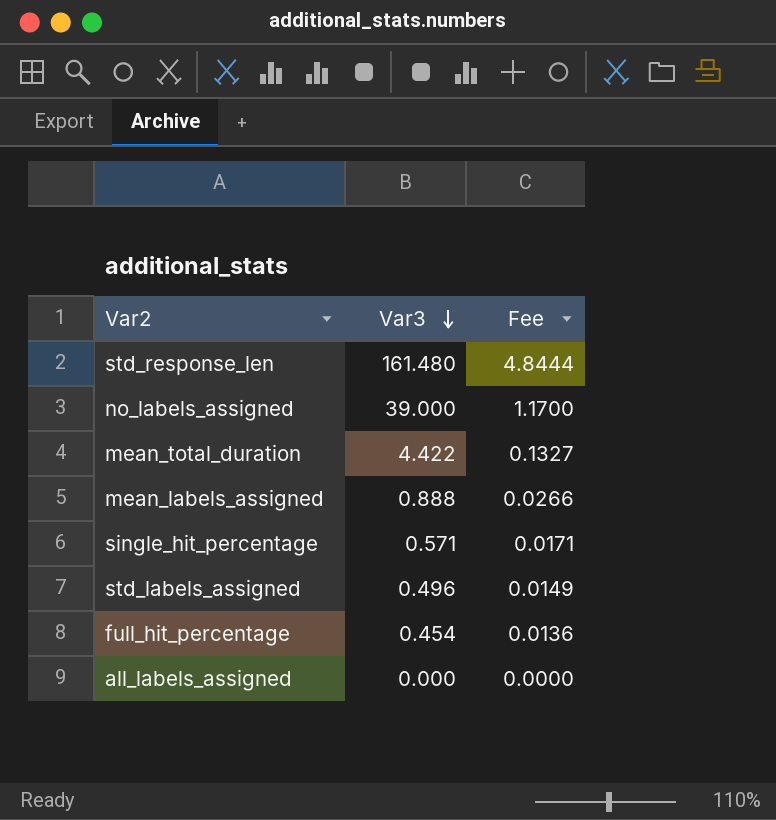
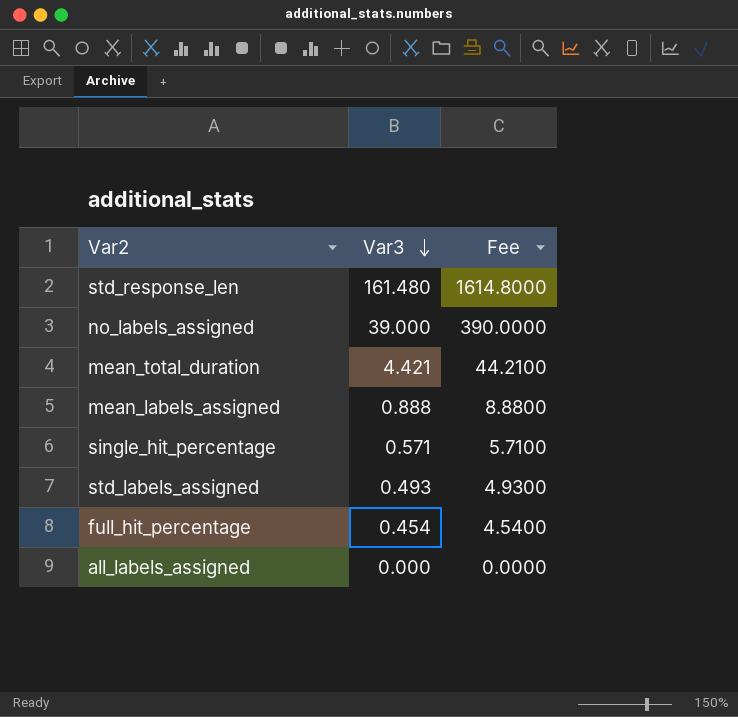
column Fee | formula: [Var3] * 0.03 -> [Var3] * 10
mean_total_duration | Var3: 4.422 -> 4.421
std_labels_assigned | Var3: 0.496 -> 0.493

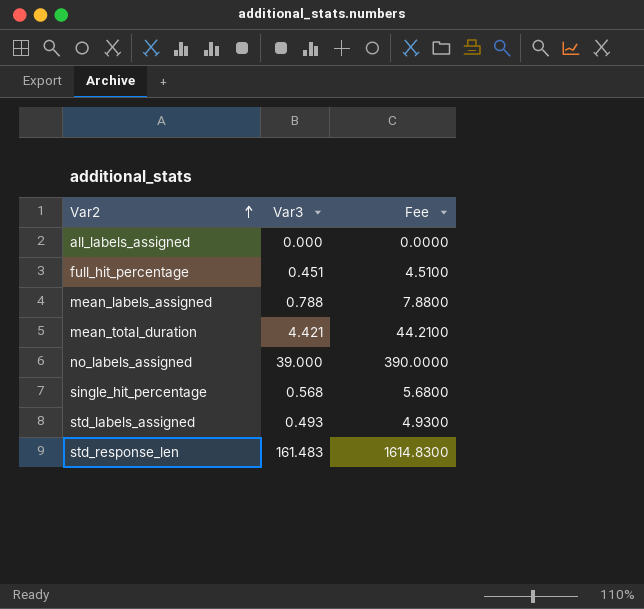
row order: Var3 descending -> Var2 ascending
full_hit_percentage | Var3: 0.454 -> 0.451
full_hit_percentage | Fee: 4.5400 -> 4.5100
mean_labels_assigned | Var3: 0.888 -> 0.788
mean_labels_assigned | Fee: 8.8800 -> 7.8800
single_hit_percentage | Var3: 0.571 -> 0.568
single_hit_percentage | Fee: 5.7100 -> 5.6800
std_response_len | Var3: 161.480 -> 161.483
std_response_len | Fee: 1614.8000 -> 1614.8300

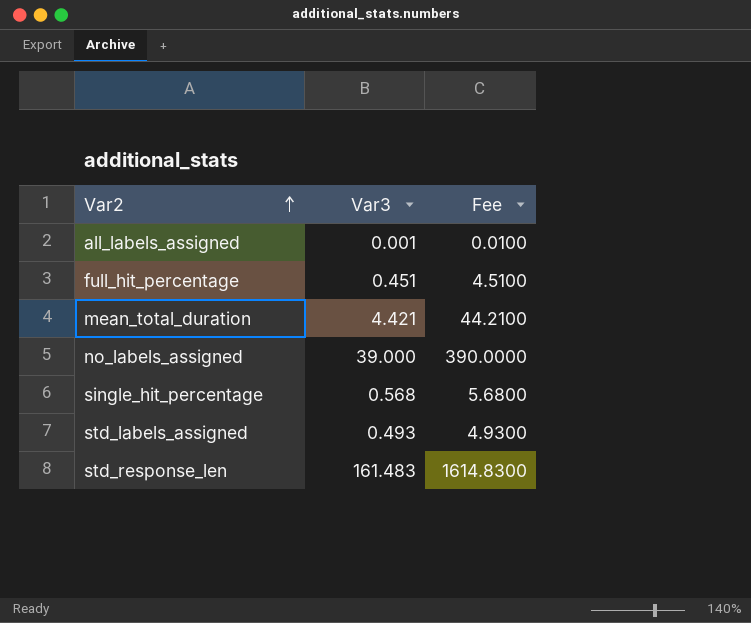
row mean_labels_assigned: 0.788 | 7.8800 -> none
all_labels_assigned | Var3: 0.000 -> 0.001
all_labels_assigned | Fee: 0.0000 -> 0.0100

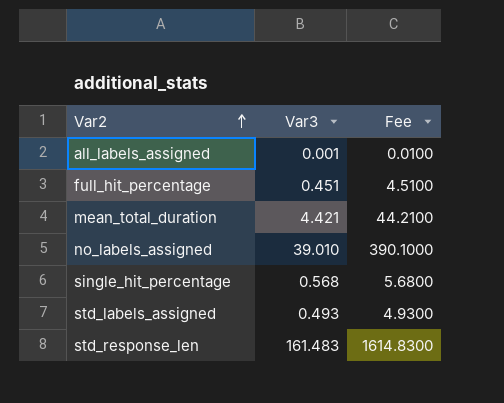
no_labels_assigned | Var3: 39.000 -> 39.010
no_labels_assigned | Fee: 390.0000 -> 390.1000

